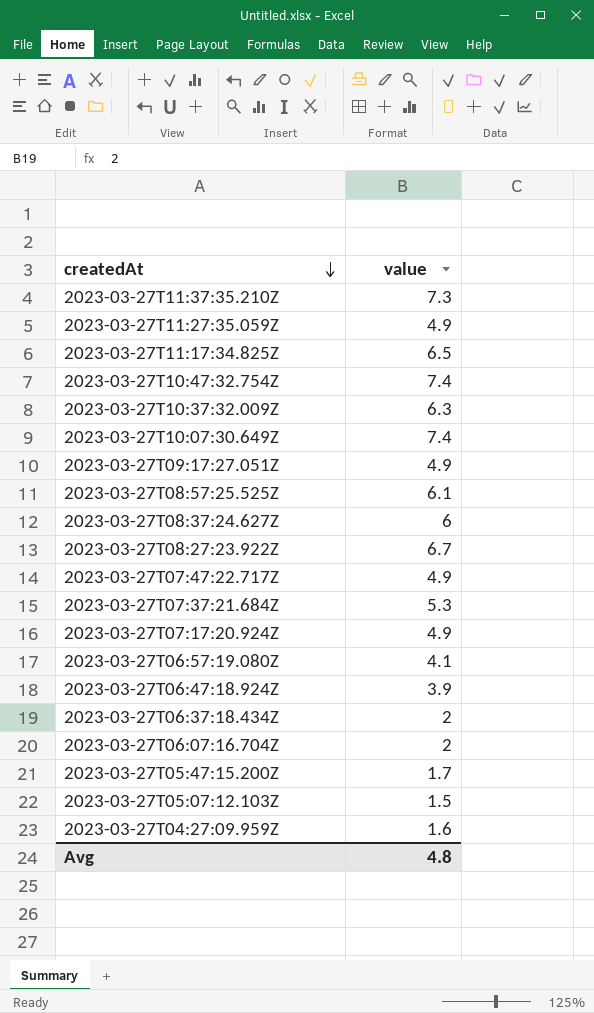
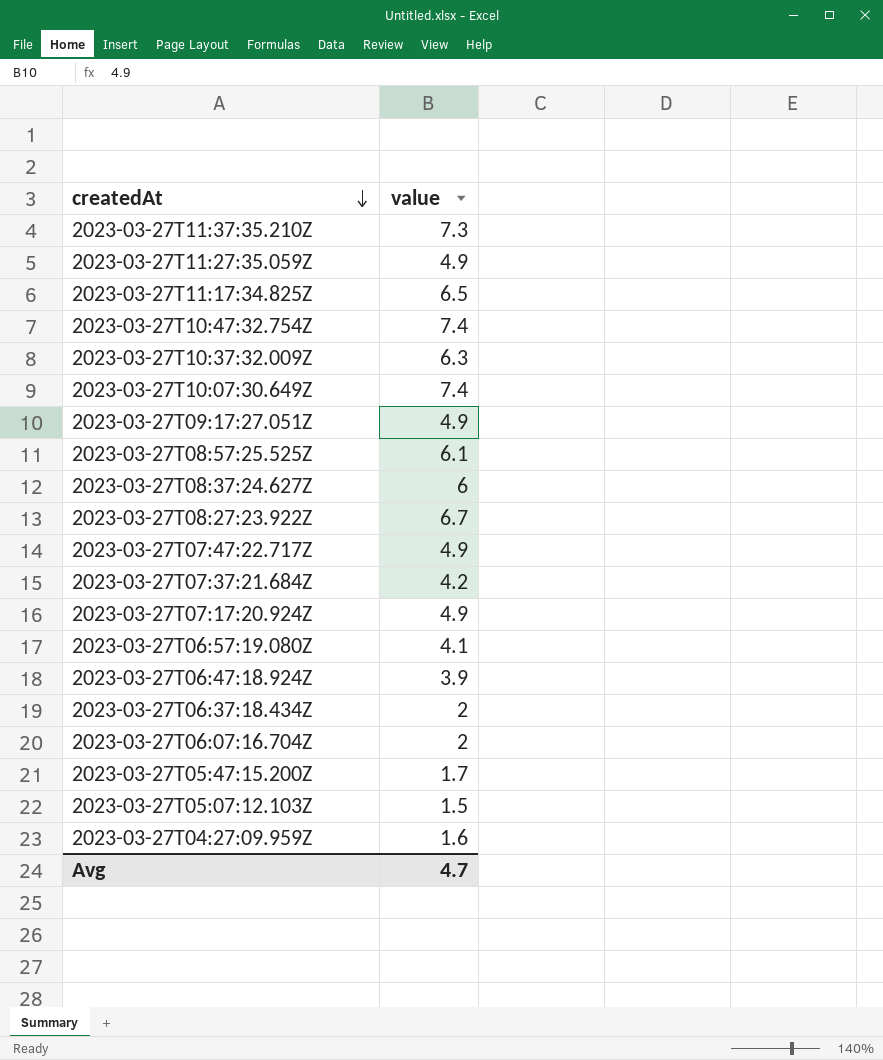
2023-03-27T07:37:21.684Z | value: 5.3 -> 4.2
Avg | value: 4.8 -> 4.7

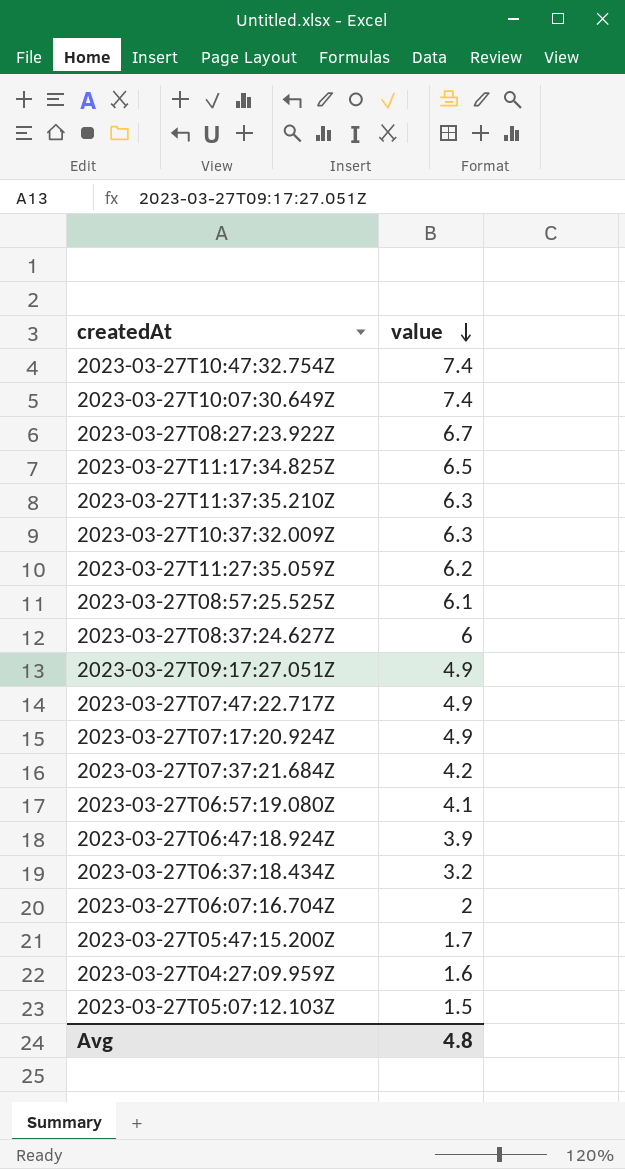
row order: createdAt descending -> value descending
2023-03-27T11:37:35.210Z | value: 7.3 -> 6.3
2023-03-27T11:27:35.059Z | value: 4.9 -> 6.2
2023-03-27T06:37:18.434Z | value: 2 -> 3.2
Avg | value: 4.7 -> 4.8

